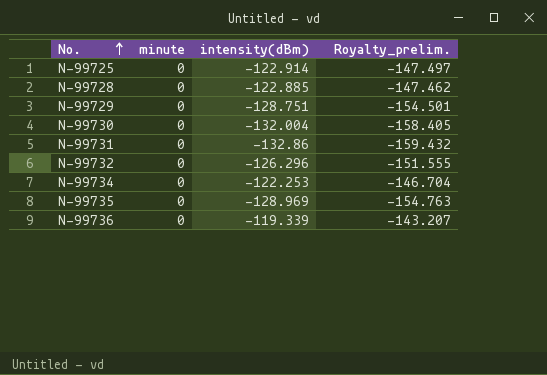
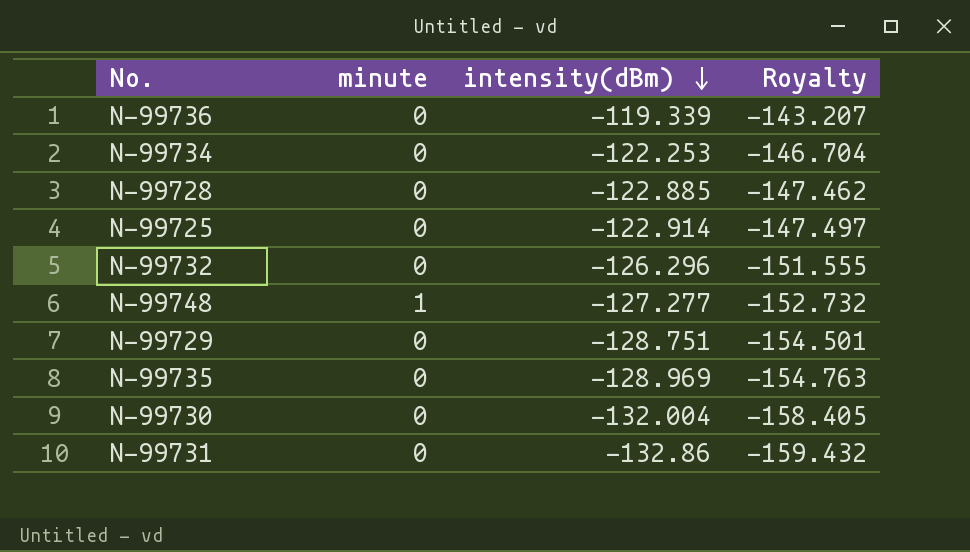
row order: No. ascending -> intensity(dBm) descending
column name: Royalty_prelim. -> Royalty
row N-99748: none -> 1 | -127.277 | -152.732

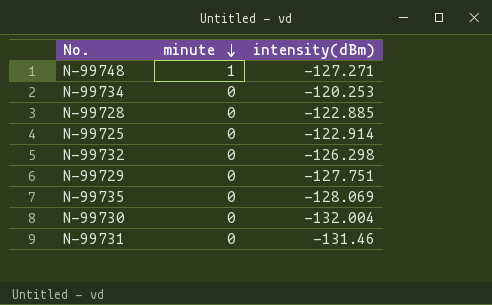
row order: intensity(dBm) descending -> minute descending
column Royalty | formula: [intensity(dBm)] * 1.2 -> none
row N-99736: 0 | -119.339 | -143.207 -> none
N-99748 | intensity(dBm): -127.277 -> -127.271
N-99734 | intensity(dBm): -122.253 -> -120.253
N-99732 | intensity(dBm): -126.296 -> -126.298
N-99729 | intensity(dBm): -128.751 -> -127.751
N-99735 | intensity(dBm): -128.969 -> -128.069
N-99731 | intensity(dBm): -132.86 -> -131.46

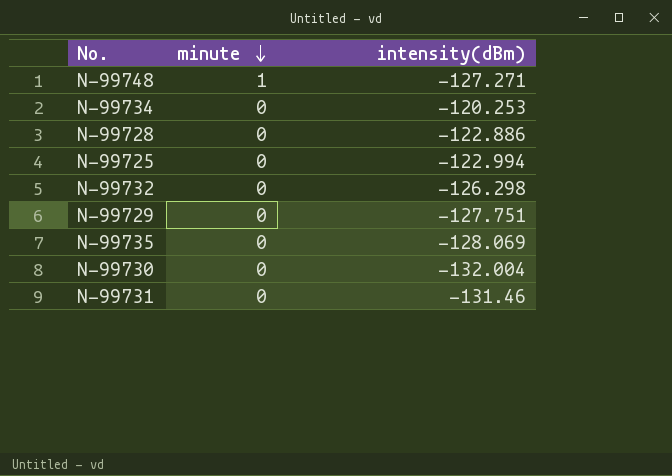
N-99728 | intensity(dBm): -122.885 -> -122.886
N-99725 | intensity(dBm): -122.914 -> -122.994

